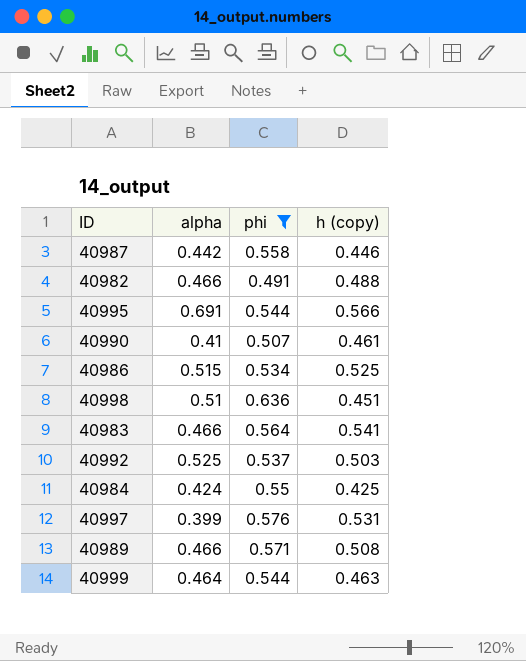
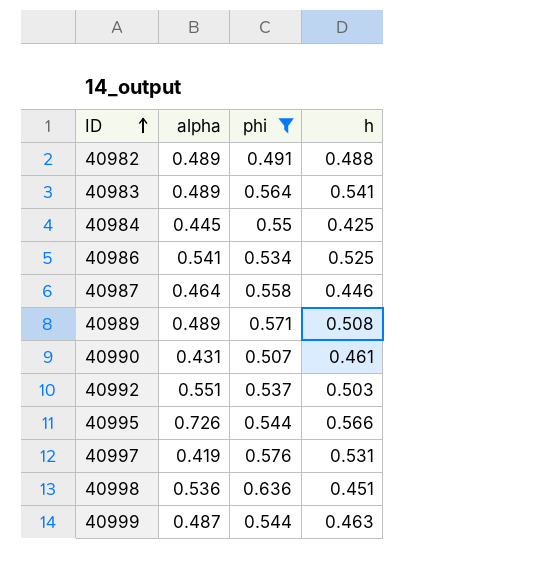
row order: none -> ID ascending
column name: h (copy) -> h
40982 | alpha: 0.466 -> 0.489
40983 | alpha: 0.466 -> 0.489
40984 | alpha: 0.424 -> 0.445
40986 | alpha: 0.515 -> 0.541
40987 | alpha: 0.442 -> 0.464
40989 | alpha: 0.466 -> 0.489
40990 | alpha: 0.41 -> 0.431
40992 | alpha: 0.525 -> 0.551
40995 | alpha: 0.691 -> 0.726
40997 | alpha: 0.399 -> 0.419
40998 | alpha: 0.51 -> 0.536
40999 | alpha: 0.464 -> 0.487

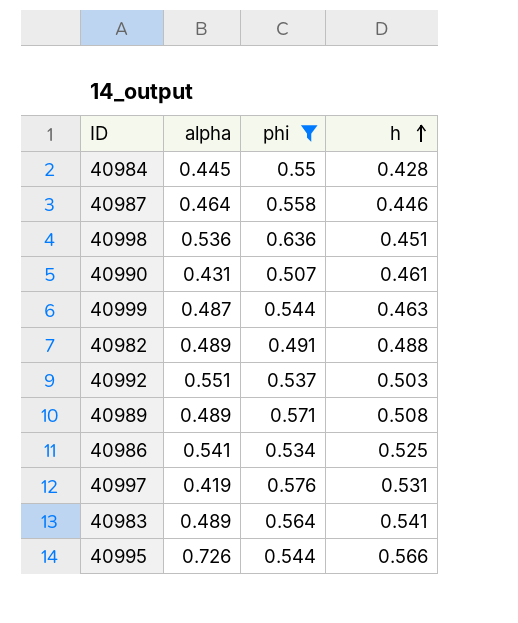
row order: ID ascending -> h ascending
40984 | h: 0.425 -> 0.428

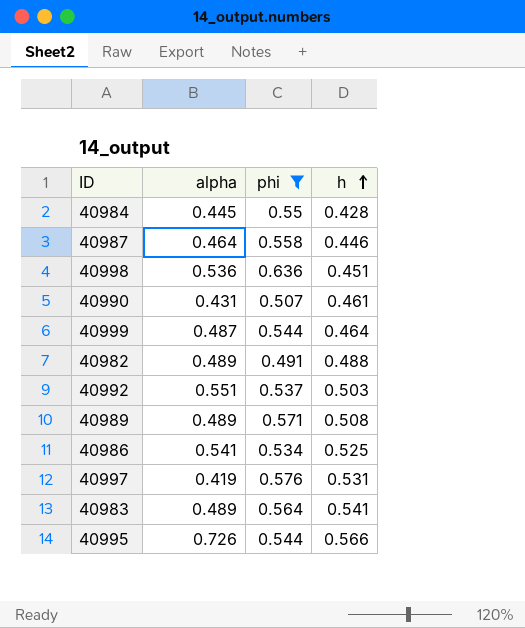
40999 | h: 0.463 -> 0.464

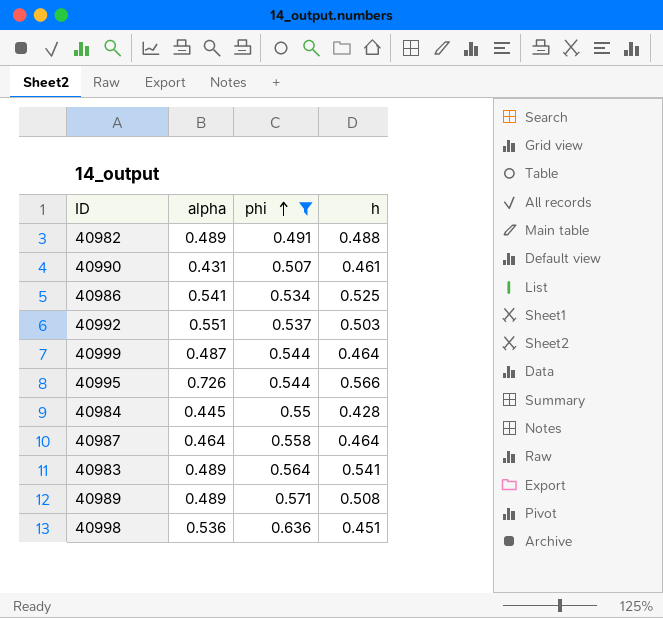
row order: h ascending -> phi ascending
row 40997: 0.419 | 0.576 | 0.531 -> none
40987 | h: 0.446 -> 0.464

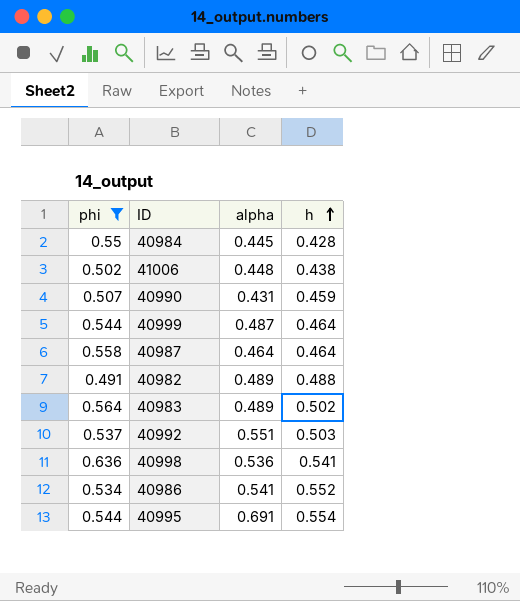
row order: phi ascending -> h ascending
column phi | position: 3 -> 1
row 40989: 0.489 | 0.571 | 0.508 -> none
row 41006: none -> 0.502 | 0.448 | 0.438
40990 | h: 0.461 -> 0.459
40983 | h: 0.541 -> 0.502
40998 | h: 0.451 -> 0.541
40986 | h: 0.525 -> 0.552
40995 | alpha: 0.726 -> 0.691
40995 | h: 0.566 -> 0.554

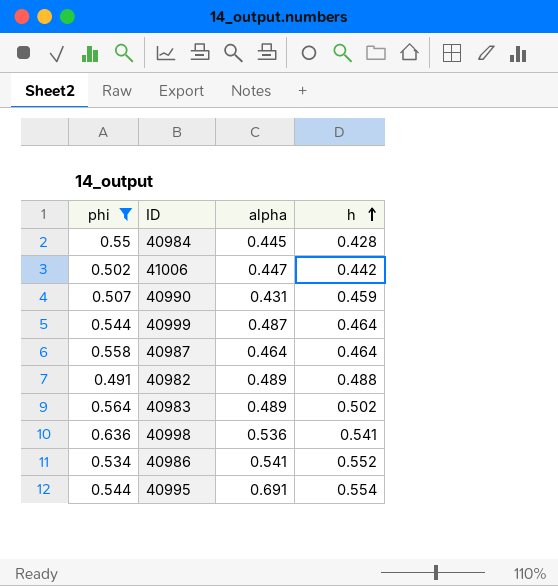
row 40992: 0.537 | 0.551 | 0.503 -> none
41006 | alpha: 0.448 -> 0.447
41006 | h: 0.438 -> 0.442

